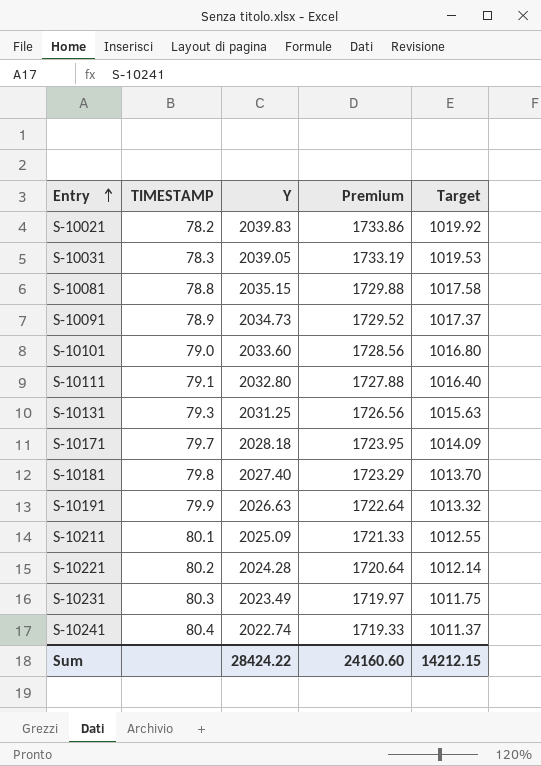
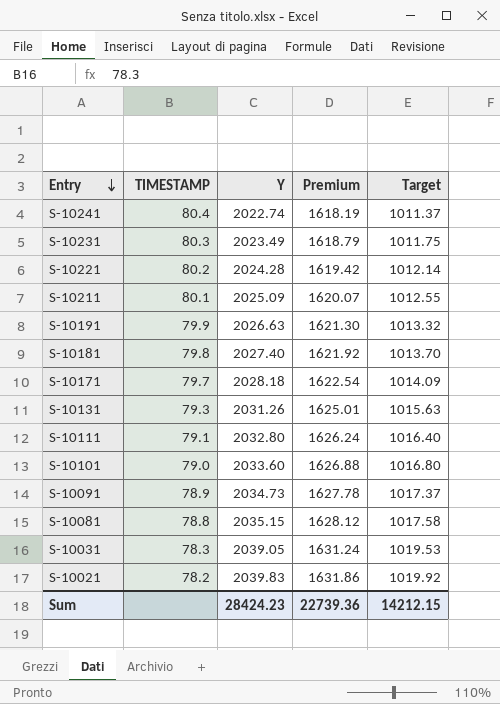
row order: Entry ascending -> Entry descending
column Premium | formula: [Y] * 0.85 -> [Y] * 0.8
S-10131 | Y: 2031.25 -> 2031.26
Sum | Y: 28424.22 -> 28424.23
Sum | Premium: 24160.60 -> 22739.36

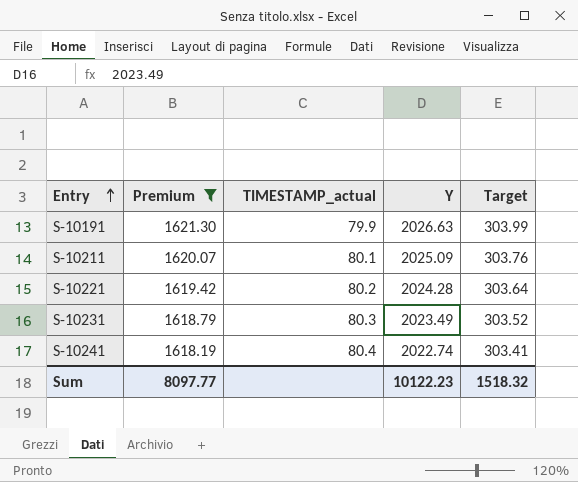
filter: none -> Premium <= 1621.30
row order: Entry descending -> Entry ascending
column Premium | position: 4 -> 2
column name: TIMESTAMP -> TIMESTAMP_actual
column Target | formula: [Y] * 0.5 -> [Y] * 0.15
Sum | Premium: 22739.36 -> 8097.77
Sum | Y: 28424.23 -> 10122.23
Sum | Target: 14212.15 -> 1518.32

